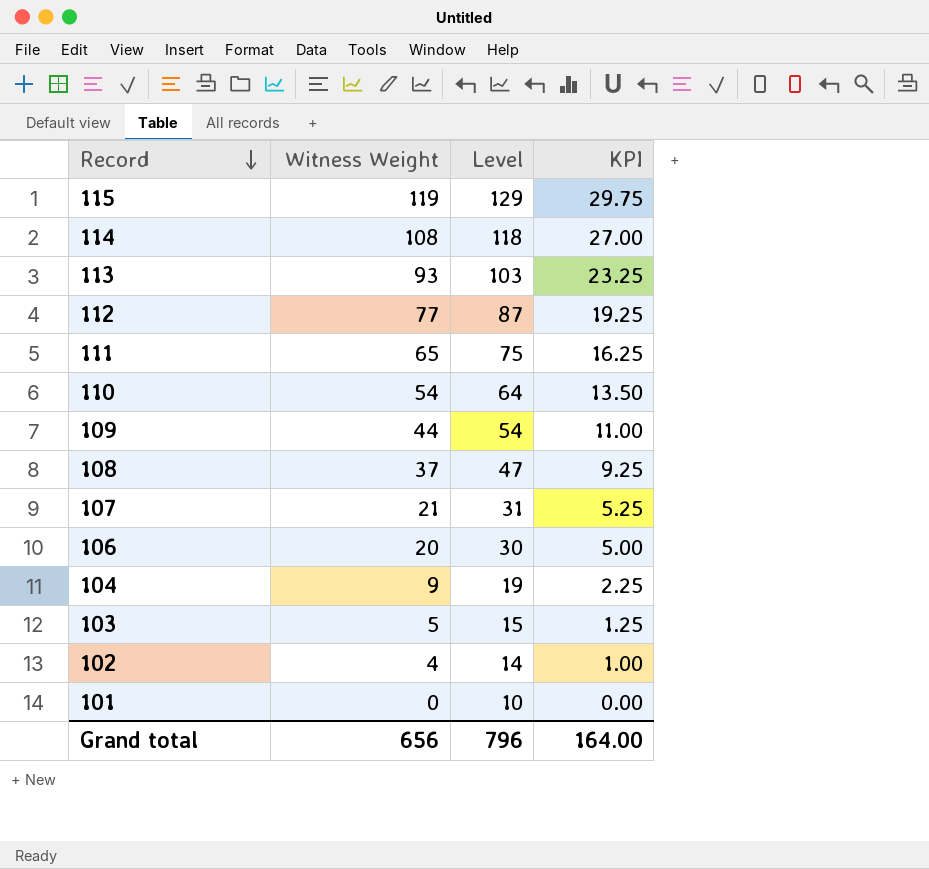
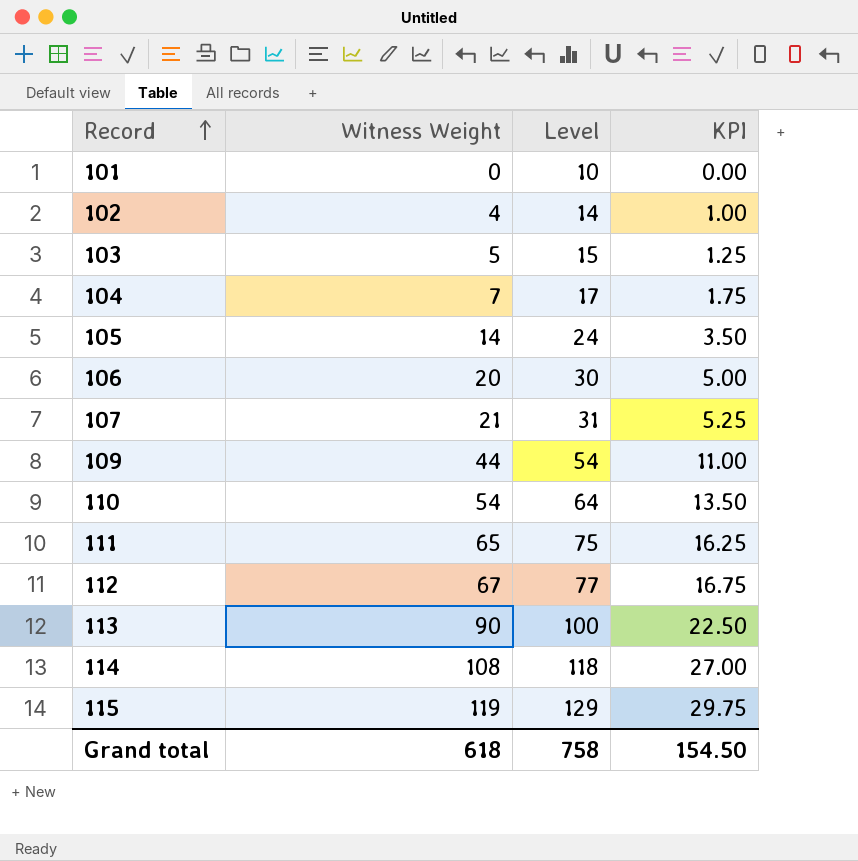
row order: Record descending -> Record ascending
row 108: 37 | 47 | 9.25 -> none
104 | Witness Weight: 9 -> 7
104 | Level: 19 -> 17
104 | KPI: 2.25 -> 1.75
row 105: none -> 14 | 24 | 3.50
112 | Witness Weight: 77 -> 67
112 | Level: 87 -> 77
112 | KPI: 19.25 -> 16.75
113 | Witness Weight: 93 -> 90
113 | Level: 103 -> 100
113 | KPI: 23.25 -> 22.50
Grand total | Witness Weight: 656 -> 618
Grand total | Level: 796 -> 758
Grand total | KPI: 164.00 -> 154.50

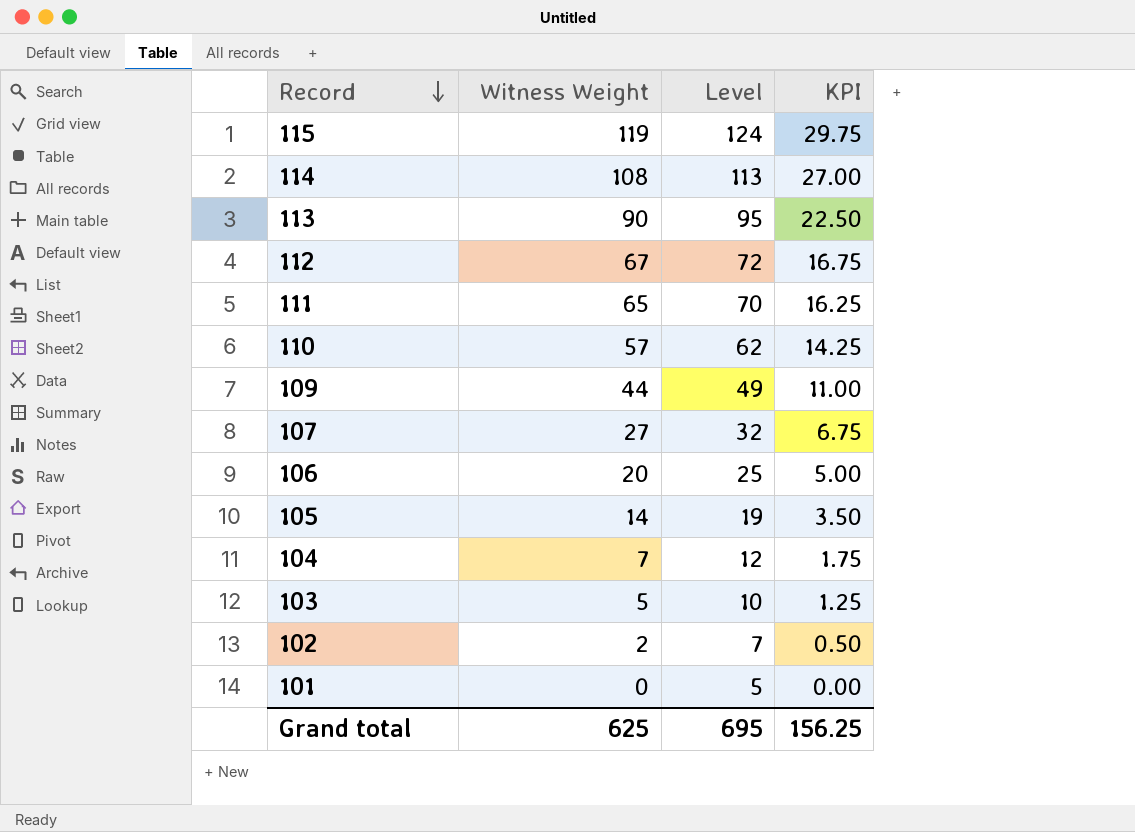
row order: Record ascending -> Record descending
column Level | formula: [Witness Weight] + 10 -> [Witness Weight] + 5
110 | Witness Weight: 54 -> 57
110 | KPI: 13.50 -> 14.25
107 | Witness Weight: 21 -> 27
107 | KPI: 5.25 -> 6.75
102 | Witness Weight: 4 -> 2
102 | KPI: 1.00 -> 0.50
Grand total | Witness Weight: 618 -> 625
Grand total | Level: 758 -> 695
Grand total | KPI: 154.50 -> 156.25

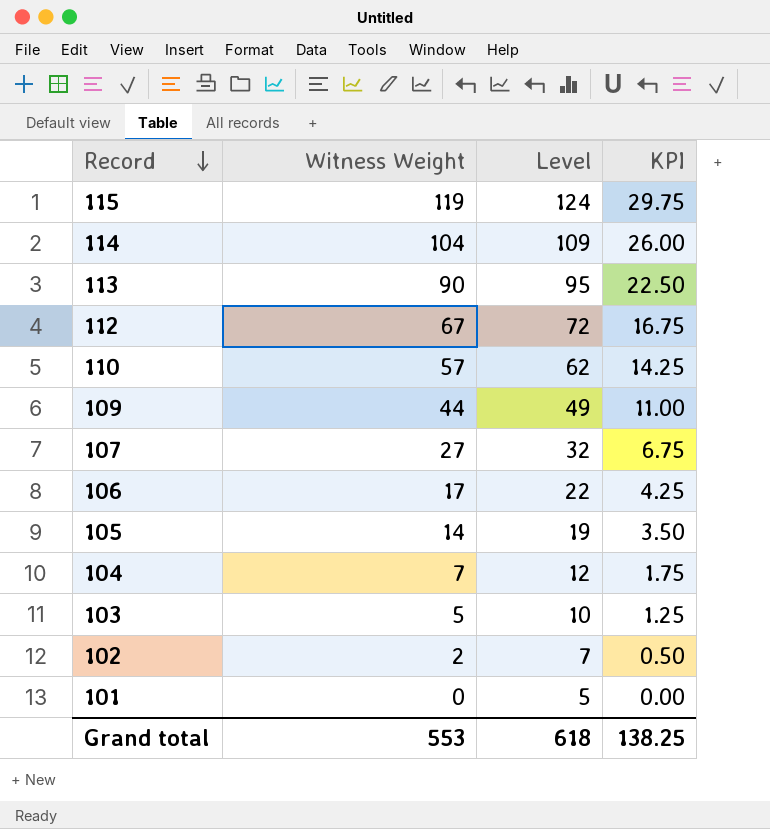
row 111: 65 | 70 | 16.25 -> none
114 | Witness Weight: 108 -> 104
114 | Level: 113 -> 109
114 | KPI: 27.00 -> 26.00
106 | Witness Weight: 20 -> 17
106 | Level: 25 -> 22
106 | KPI: 5.00 -> 4.25
Grand total | Witness Weight: 625 -> 553
Grand total | Level: 695 -> 618
Grand total | KPI: 156.25 -> 138.25

